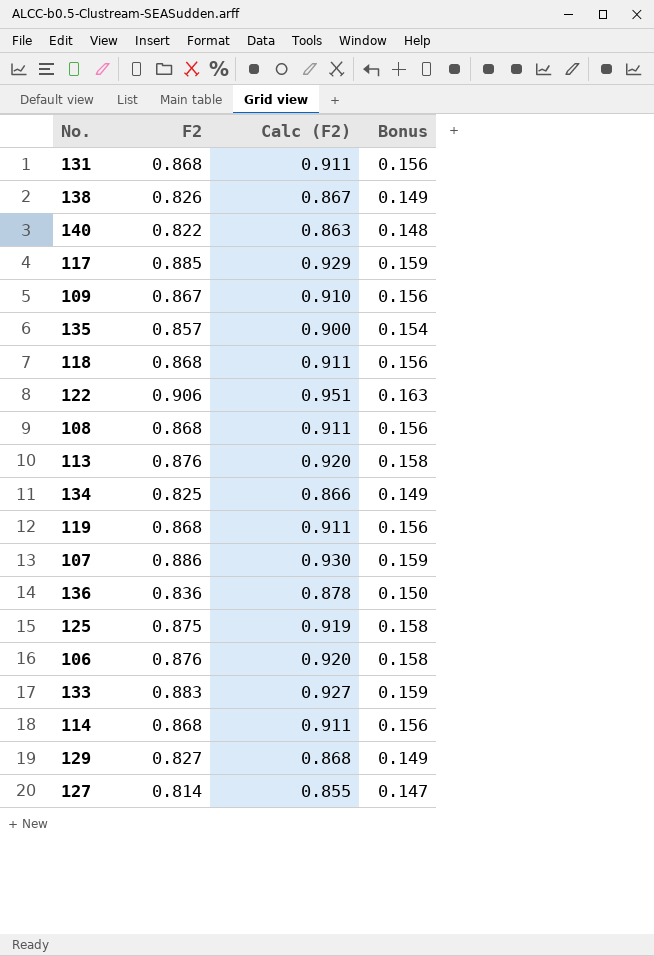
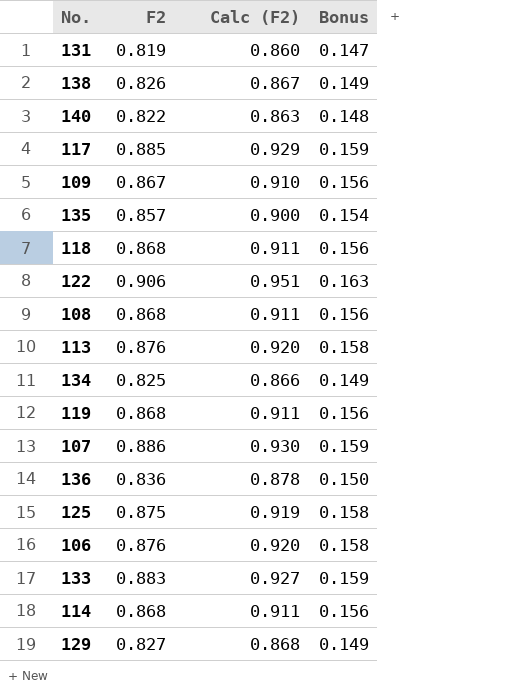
row 127: 0.814 | 0.855 | 0.147 -> none
131 | F2: 0.868 -> 0.819
131 | Calc (F2): 0.911 -> 0.860
131 | Bonus: 0.156 -> 0.147

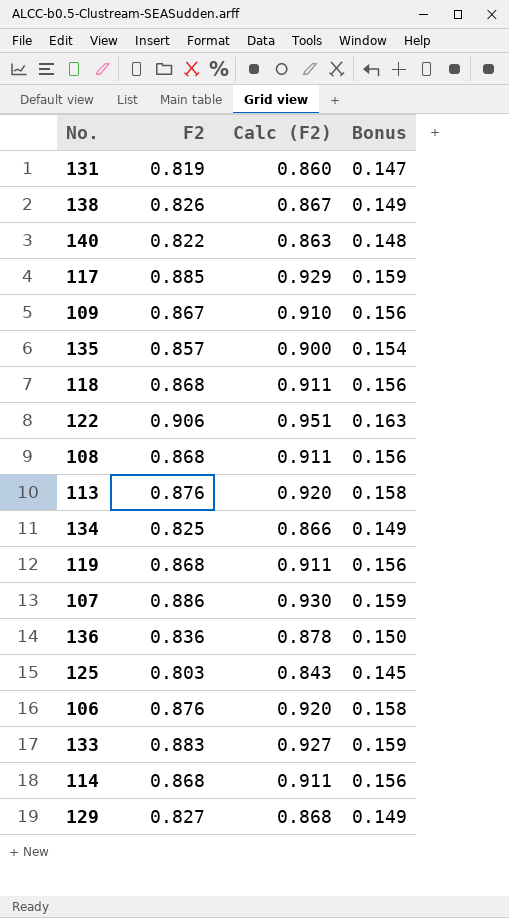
125 | F2: 0.875 -> 0.803
125 | Calc (F2): 0.919 -> 0.843
125 | Bonus: 0.158 -> 0.145

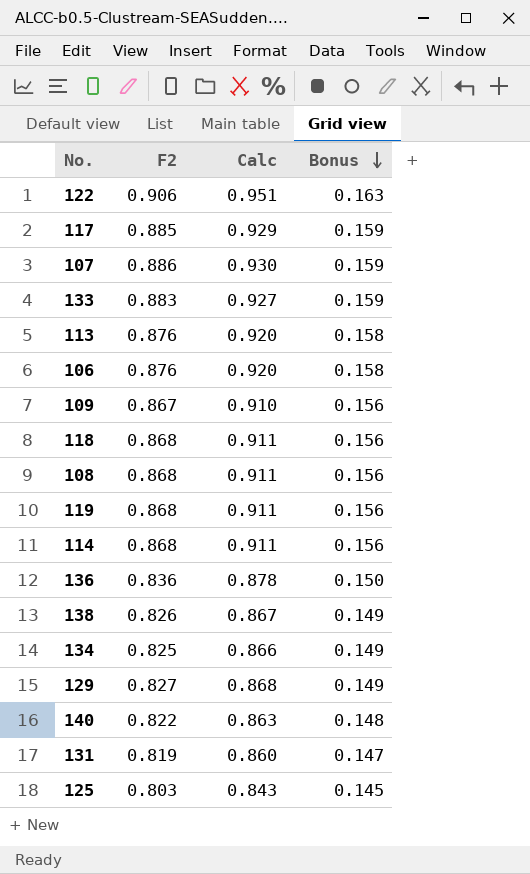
row order: none -> Bonus descending
column name: Calc (F2) -> Calc
row 135: 0.857 | 0.900 | 0.154 -> none

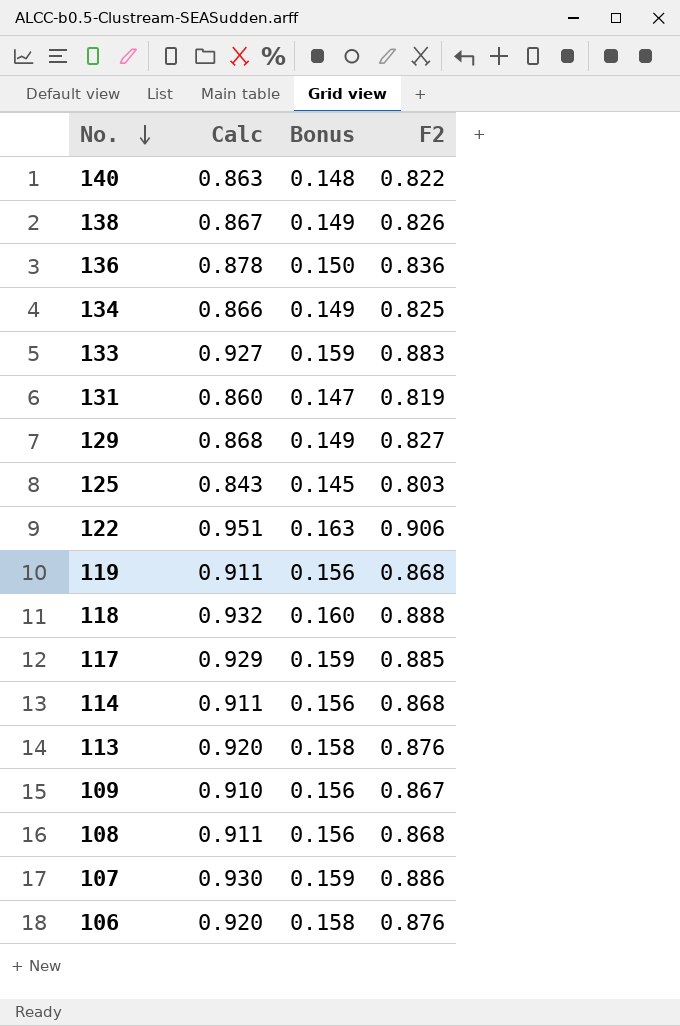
row order: Bonus descending -> No. descending
column F2 | position: 2 -> 4
118 | Calc: 0.911 -> 0.932
118 | Bonus: 0.156 -> 0.160
118 | F2: 0.868 -> 0.888

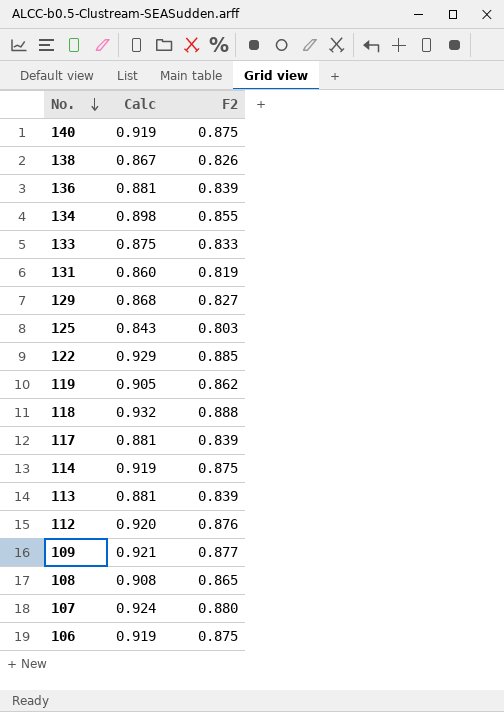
column Bonus | formula: [F2] * 0.18 -> none
140 | Calc: 0.863 -> 0.919
140 | F2: 0.822 -> 0.875
136 | Calc: 0.878 -> 0.881
136 | F2: 0.836 -> 0.839
134 | Calc: 0.866 -> 0.898
134 | F2: 0.825 -> 0.855
133 | Calc: 0.927 -> 0.875
133 | F2: 0.883 -> 0.833
122 | Calc: 0.951 -> 0.929
122 | F2: 0.906 -> 0.885
119 | Calc: 0.911 -> 0.905
119 | F2: 0.868 -> 0.862
117 | Calc: 0.929 -> 0.881
117 | F2: 0.885 -> 0.839
114 | Calc: 0.911 -> 0.919
114 | F2: 0.868 -> 0.875
113 | Calc: 0.920 -> 0.881
113 | F2: 0.876 -> 0.839
row 112: none -> 0.920 | 0.876
109 | Calc: 0.910 -> 0.921
109 | F2: 0.867 -> 0.877
108 | Calc: 0.911 -> 0.908
108 | F2: 0.868 -> 0.865
107 | Calc: 0.930 -> 0.924
107 | F2: 0.886 -> 0.880
106 | Calc: 0.920 -> 0.919
106 | F2: 0.876 -> 0.875

